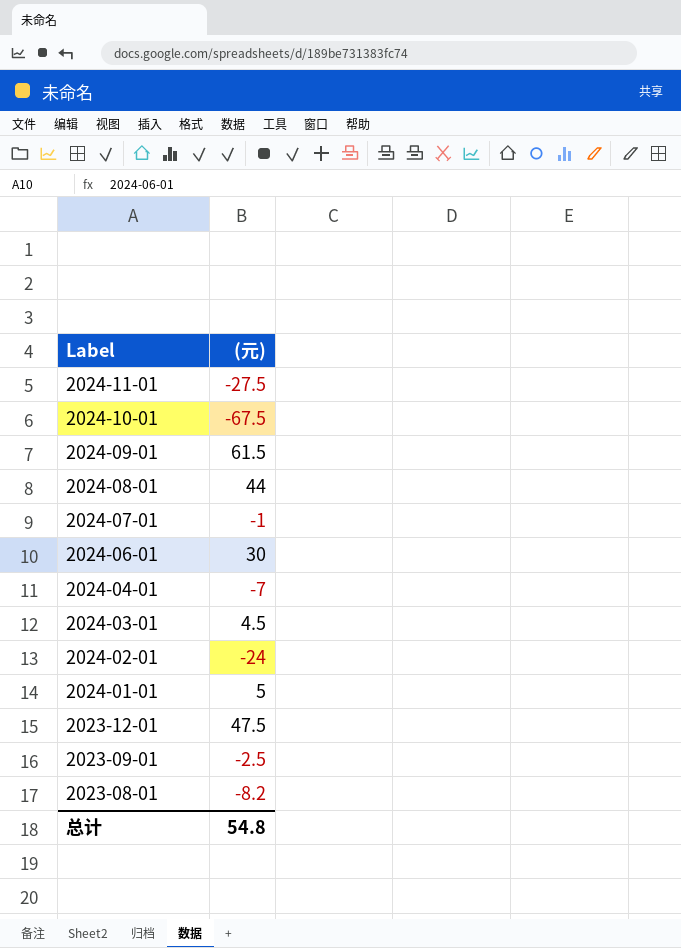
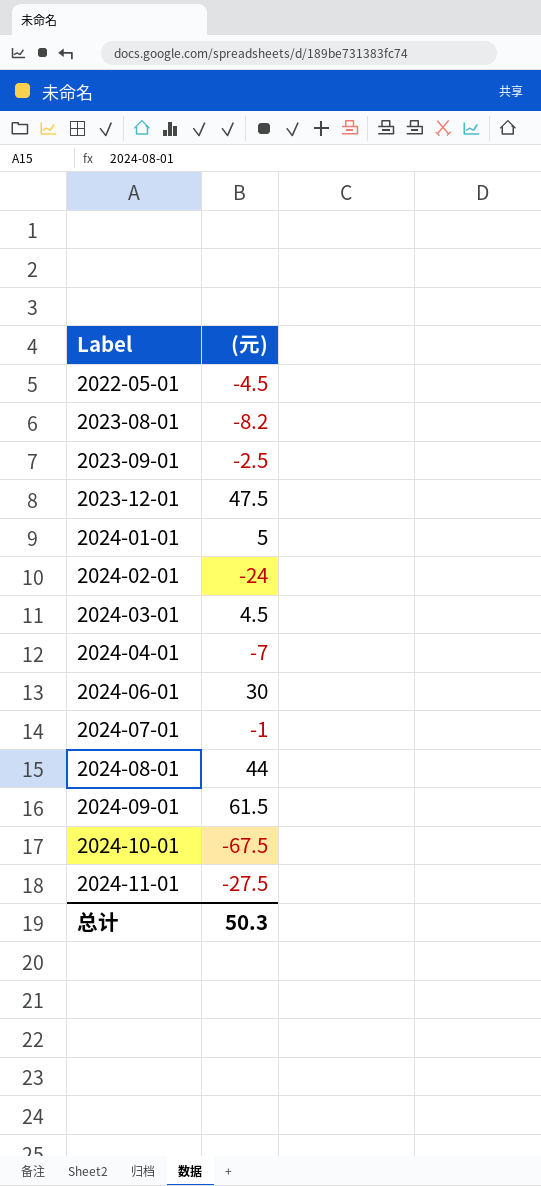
row order: Label descending -> Label ascending
row 2022-05-01: none -> -4.5
总计 | (元): 54.8 -> 50.3

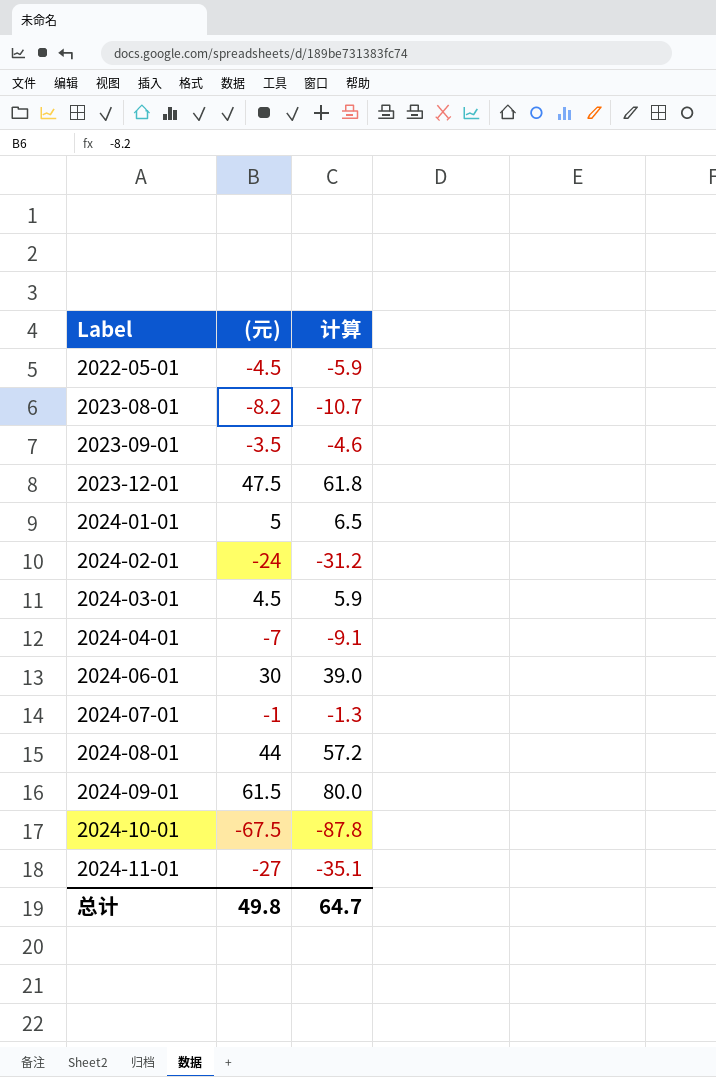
column 计算 | formula: none -> [(元)] * 1.3
2023-09-01 | (元): -2.5 -> -3.5
2024-11-01 | (元): -27.5 -> -27
总计 | (元): 50.3 -> 49.8

